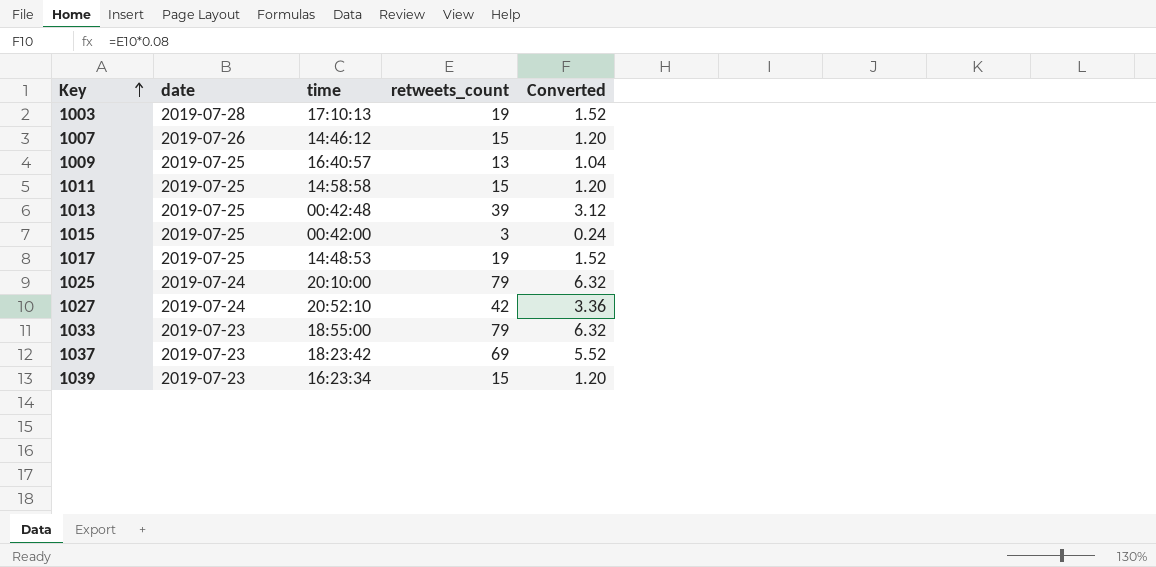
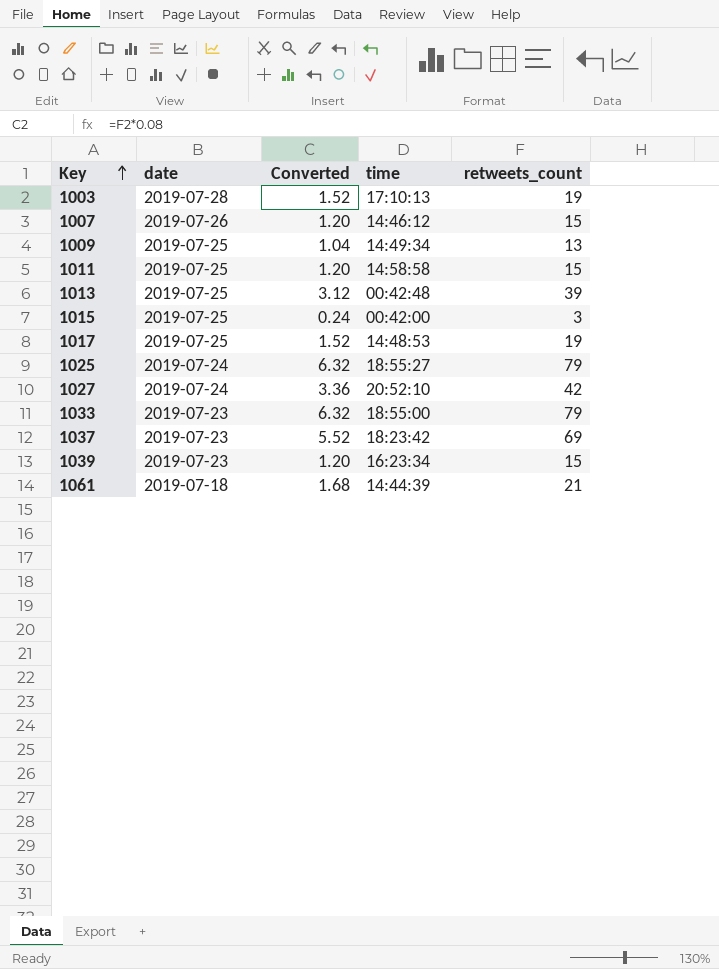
column Converted | position: 5 -> 3
1009 | time: 16:40:57 -> 14:49:34
1025 | time: 20:10:00 -> 18:55:27
row 1061: none -> 2019-07-18 | 1.68 | 14:44:39 | 21

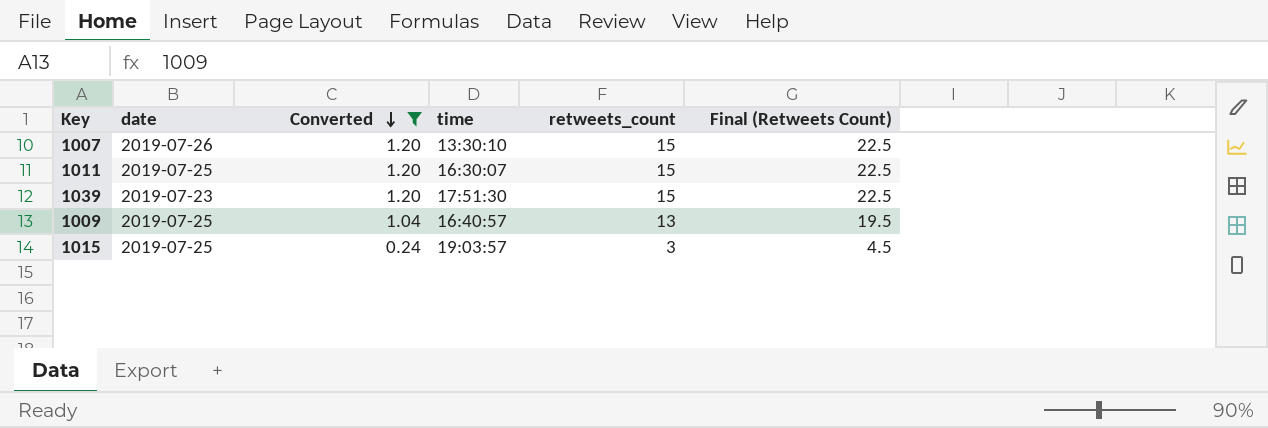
filter: none -> Converted <= 1.20
row order: Key ascending -> Converted descending
column Final (Retweets Count) | formula: none -> [retweets_count] * 1.5
1007 | time: 14:46:12 -> 13:30:10
1011 | time: 14:58:58 -> 16:30:07
1039 | time: 16:23:34 -> 17:51:30
1009 | time: 14:49:34 -> 16:40:57
1015 | time: 00:42:00 -> 19:03:57

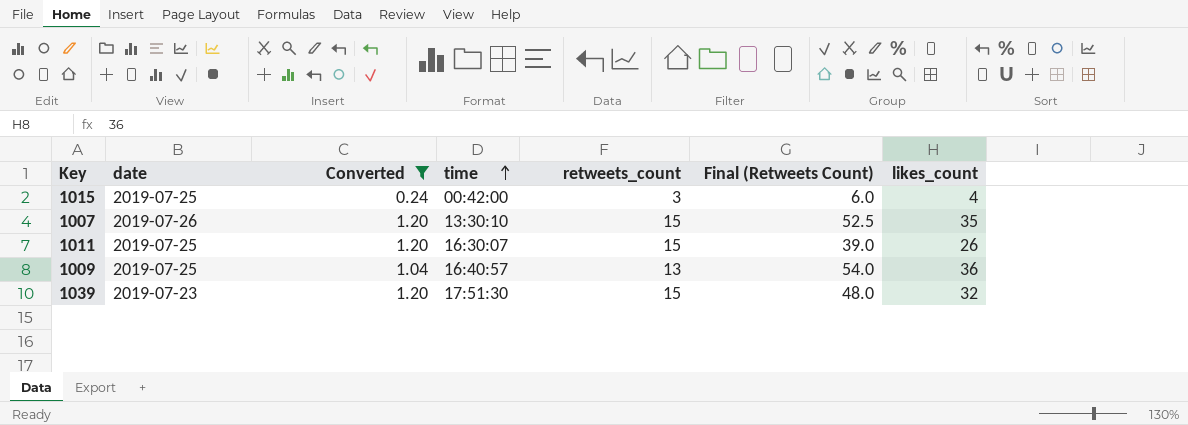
row order: Converted descending -> time ascending
column Final (Retweets Count) | formula: [retweets_count] * 1.5 -> [likes_count] * 1.5
column likes_count | position: none -> 7
1015 | time: 19:03:57 -> 00:42:00

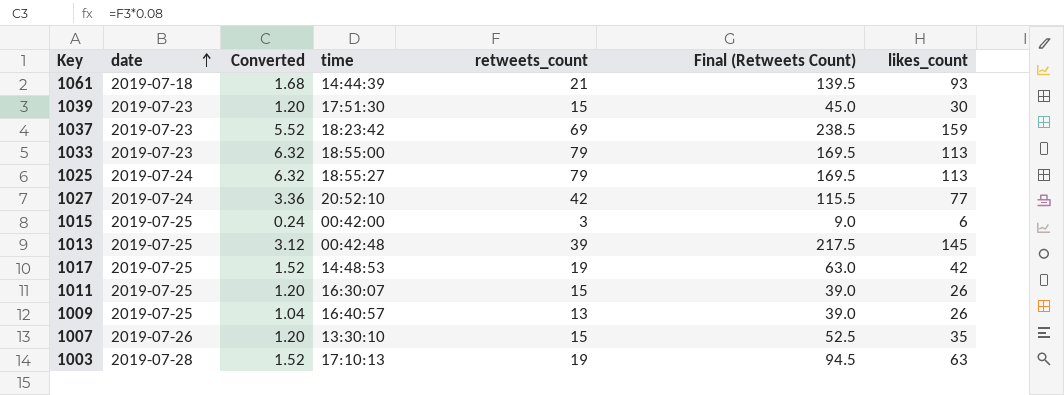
filter: Converted <= 1.20 -> none
row order: time ascending -> date ascending
1039 | Final (Retweets Count): 48.0 -> 45.0
1039 | likes_count: 32 -> 30
1015 | Final (Retweets Count): 6.0 -> 9.0
1015 | likes_count: 4 -> 6
1009 | Final (Retweets Count): 54.0 -> 39.0
1009 | likes_count: 36 -> 26

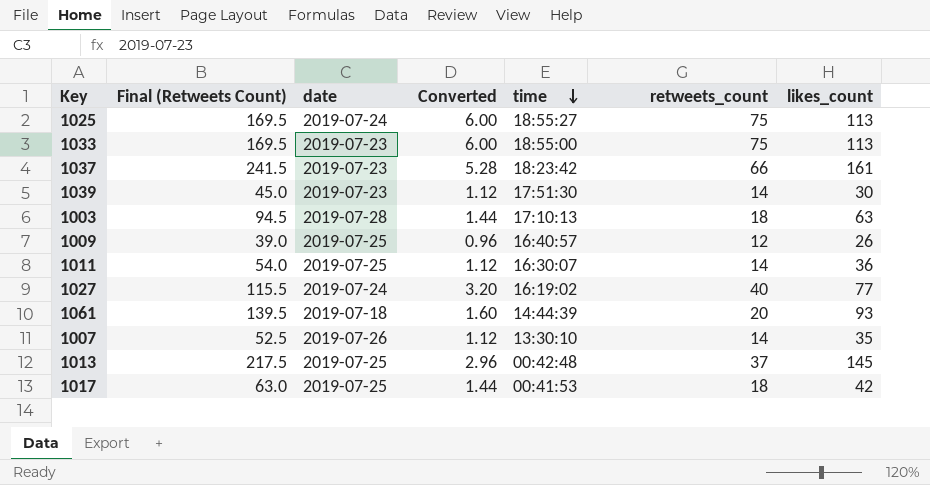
row order: date ascending -> time descending
column Final (Retweets Count) | position: 6 -> 2
row 1015: 2019-07-25 | 0.24 | 00:42:00 | 3 | 9.0 | 6 -> none
1025 | Converted: 6.32 -> 6.00
1025 | retweets_count: 79 -> 75
1033 | Converted: 6.32 -> 6.00
1033 | retweets_count: 79 -> 75
1037 | Final (Retweets Count): 238.5 -> 241.5
1037 | Converted: 5.52 -> 5.28
1037 | retweets_count: 69 -> 66
1037 | likes_count: 159 -> 161
1039 | Converted: 1.20 -> 1.12
1039 | retweets_count: 15 -> 14
1003 | Converted: 1.52 -> 1.44
1003 | retweets_count: 19 -> 18
1009 | Converted: 1.04 -> 0.96
1009 | retweets_count: 13 -> 12
1011 | Final (Retweets Count): 39.0 -> 54.0
1011 | Converted: 1.20 -> 1.12
1011 | retweets_count: 15 -> 14
1011 | likes_count: 26 -> 36
1027 | Converted: 3.36 -> 3.20
1027 | time: 20:52:10 -> 16:19:02
1027 | retweets_count: 42 -> 40
1061 | Converted: 1.68 -> 1.60
1061 | retweets_count: 21 -> 20
1007 | Converted: 1.20 -> 1.12
1007 | retweets_count: 15 -> 14
1013 | Converted: 3.12 -> 2.96
1013 | retweets_count: 39 -> 37
1017 | Converted: 1.52 -> 1.44
1017 | time: 14:48:53 -> 00:41:53
1017 | retweets_count: 19 -> 18

